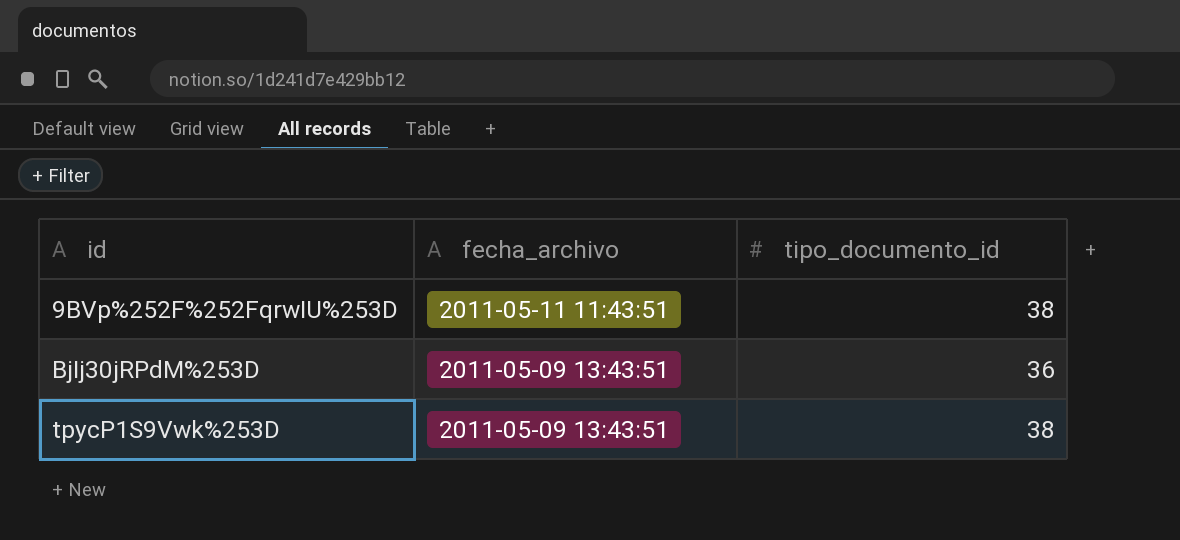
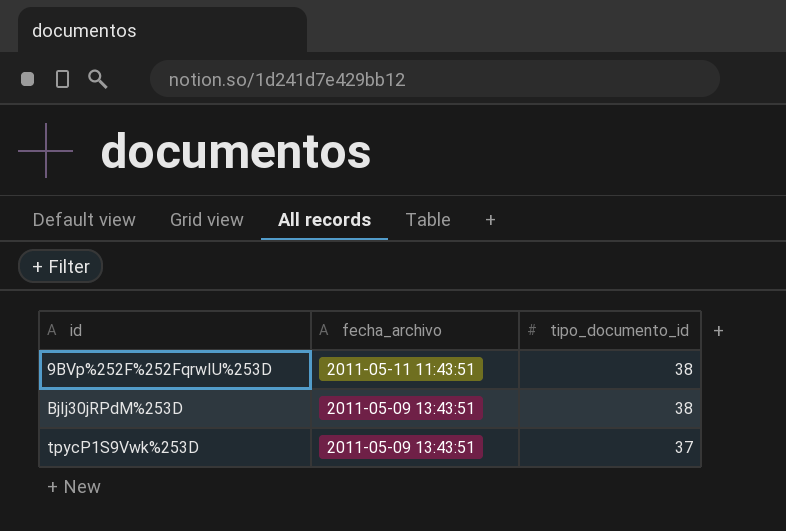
BjIj30jRPdM%253D | tipo_documento_id: 36 -> 38
tpycP1S9Vwk%253D | tipo_documento_id: 38 -> 37

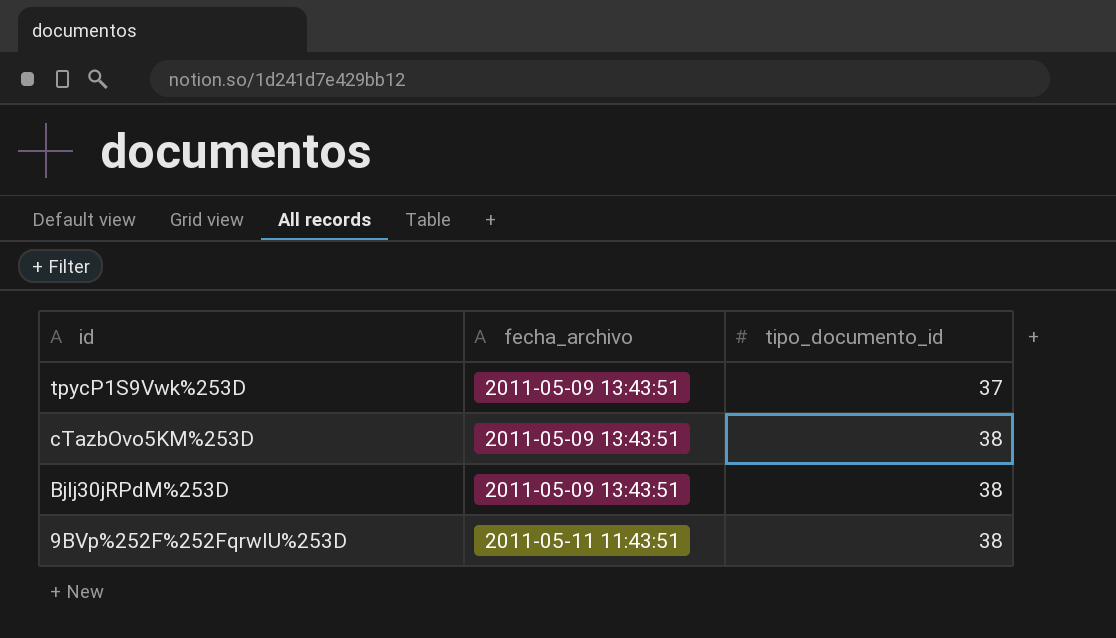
row order: id ascending -> id descending
row cTazbOvo5KM%253D: none -> 2011-05-09 13:43:51 | 38

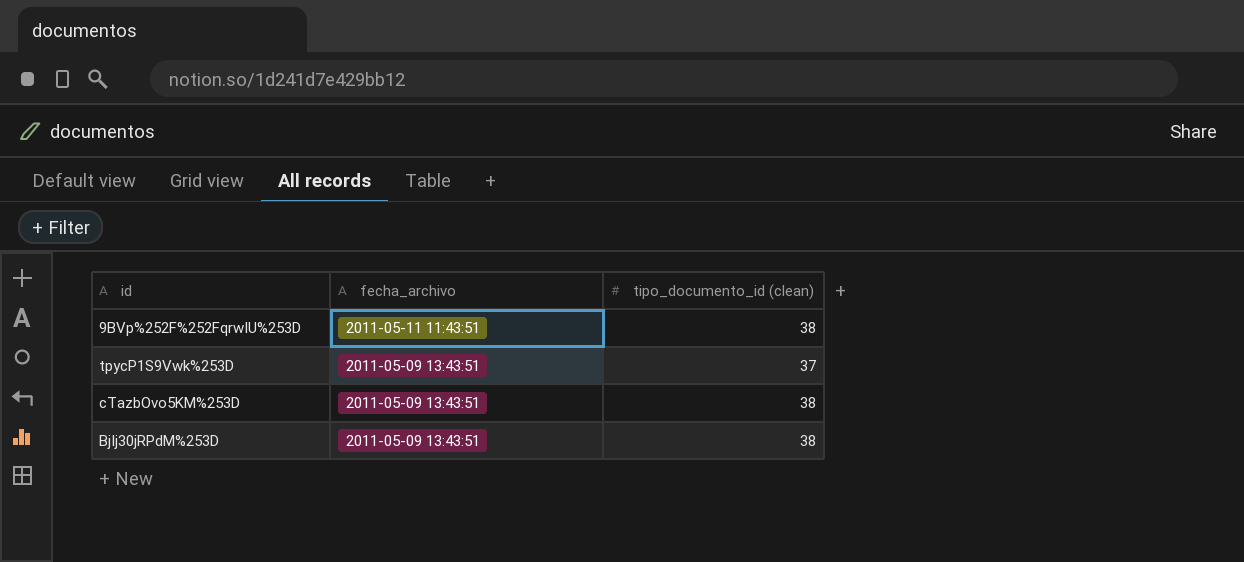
row order: id descending -> fecha_archivo descending
column name: tipo_documento_id -> tipo_documento_id (clean)

